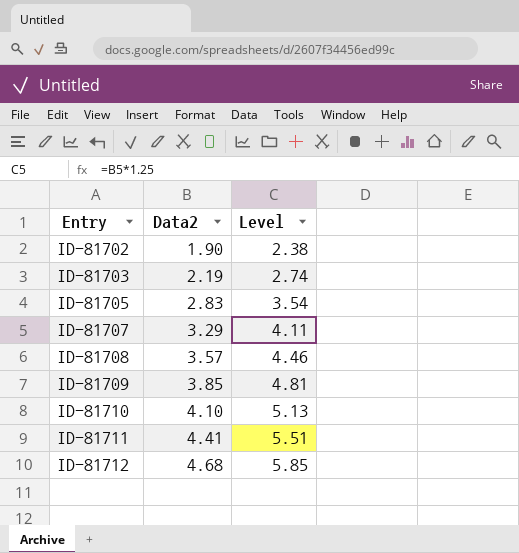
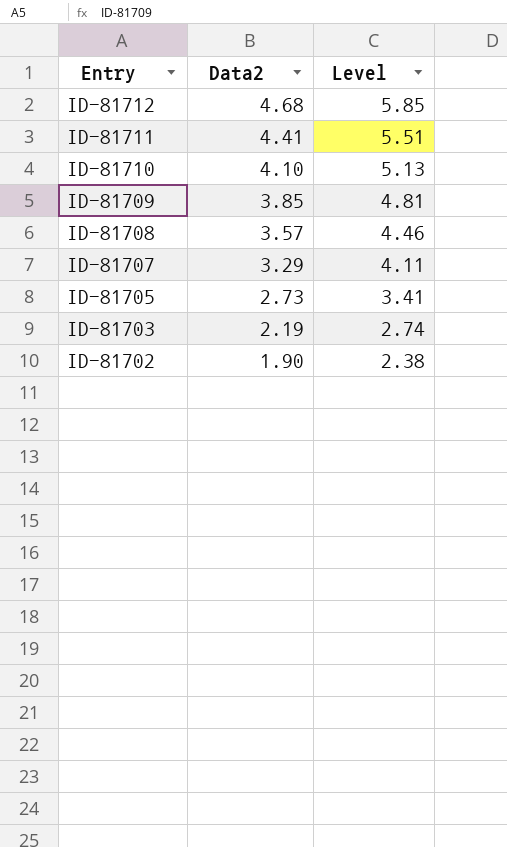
row order: Entry ascending -> Entry descending
ID-81705 | Data2: 2.83 -> 2.73
ID-81705 | Level: 3.54 -> 3.41

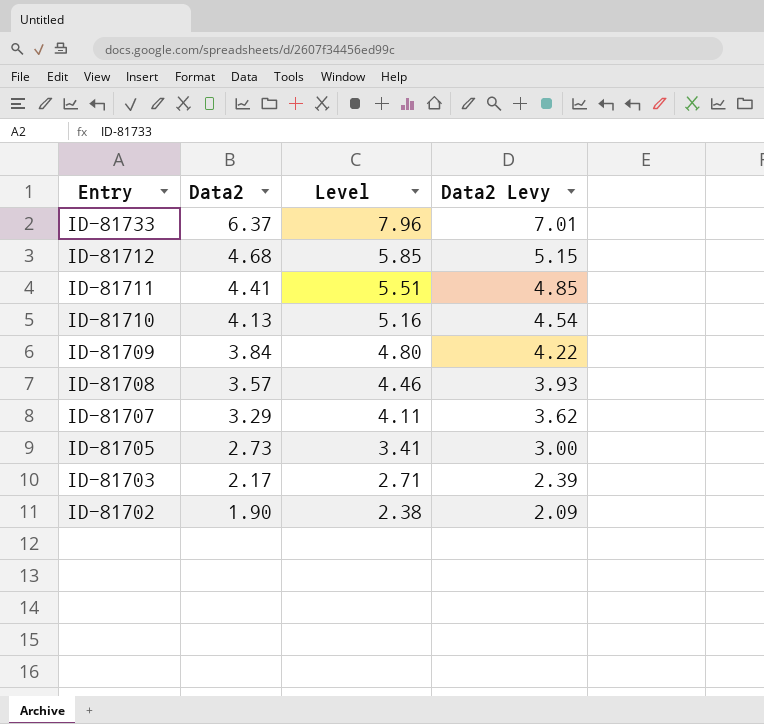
column Data2 Levy | formula: none -> [Data2] * 1.1
row ID-81733: none -> 6.37 | 7.96 | 7.01
ID-81710 | Data2: 4.10 -> 4.13
ID-81710 | Level: 5.13 -> 5.16
ID-81709 | Data2: 3.85 -> 3.84
ID-81709 | Level: 4.81 -> 4.80
ID-81703 | Data2: 2.19 -> 2.17
ID-81703 | Level: 2.74 -> 2.71

